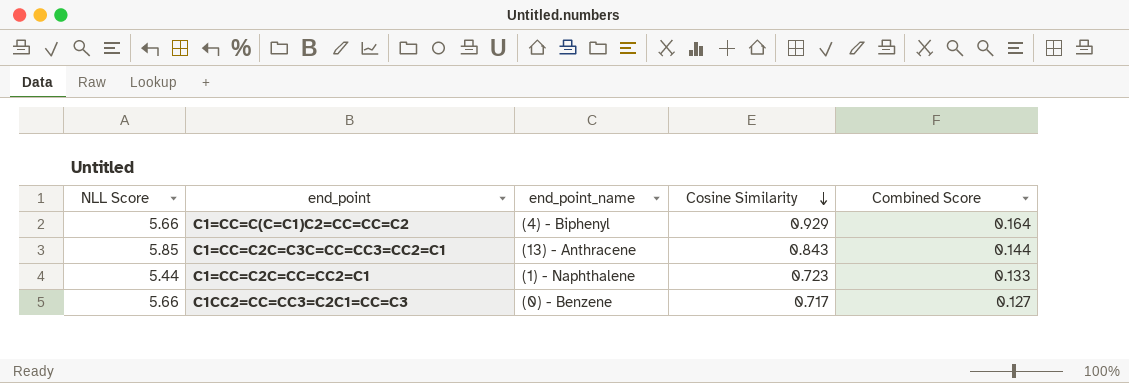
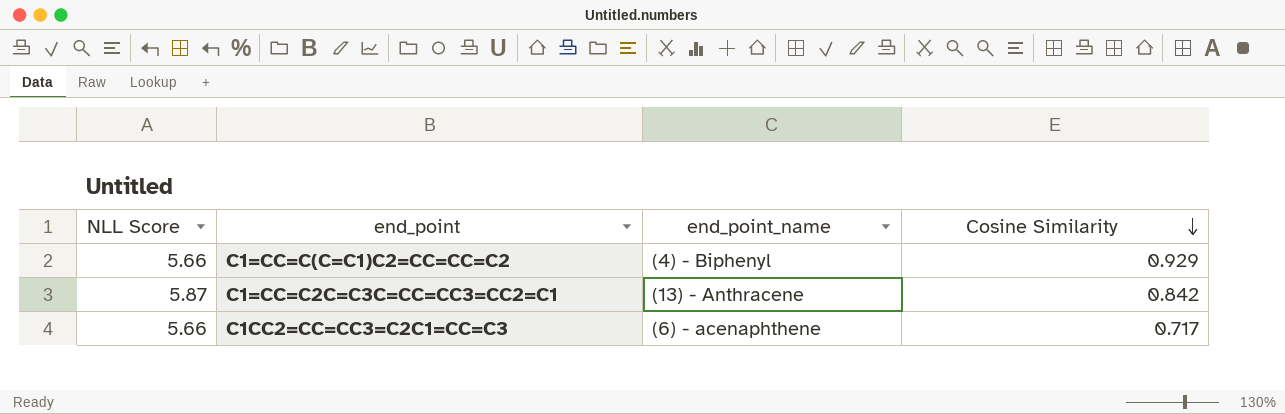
column Combined Score | formula: [Cosine Similarity] / [NLL Score] -> none
row C1=CC=C2C=CC=CC2=C1: 5.44 | (1) - Naphthalene | 0.723 | 0.133 -> none
C1=CC=C2C=C3C=CC=CC3=CC2=C1 | NLL Score: 5.85 -> 5.87
C1=CC=C2C=C3C=CC=CC3=CC2=C1 | Cosine Similarity: 0.843 -> 0.842
C1CC2=CC=CC3=C2C1=CC=C3 | end_point_name: (0) - Benzene -> (6) - acenaphthene

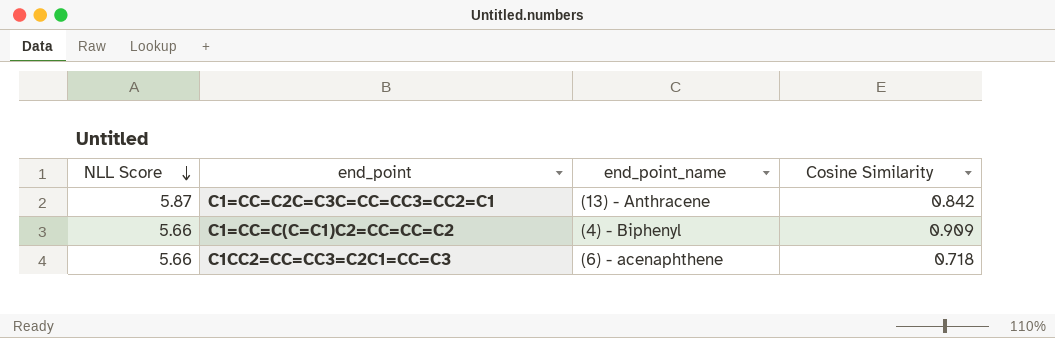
row order: Cosine Similarity descending -> NLL Score descending
C1=CC=C(C=C1)C2=CC=CC=C2 | Cosine Similarity: 0.929 -> 0.909
C1CC2=CC=CC3=C2C1=CC=C3 | Cosine Similarity: 0.717 -> 0.718

